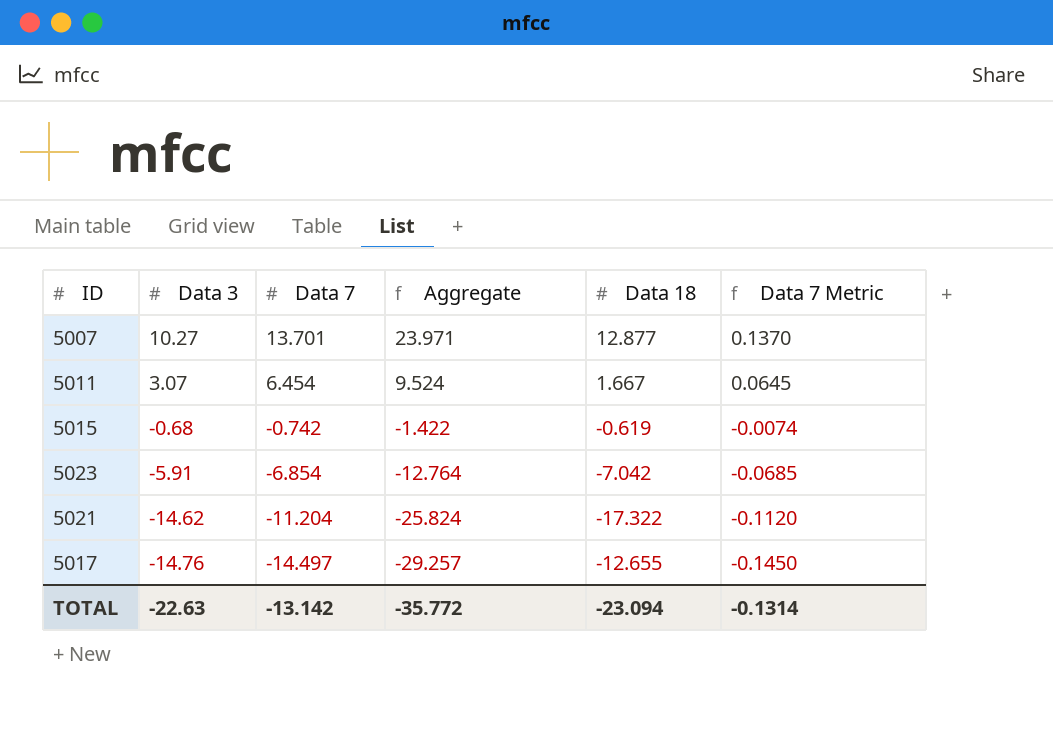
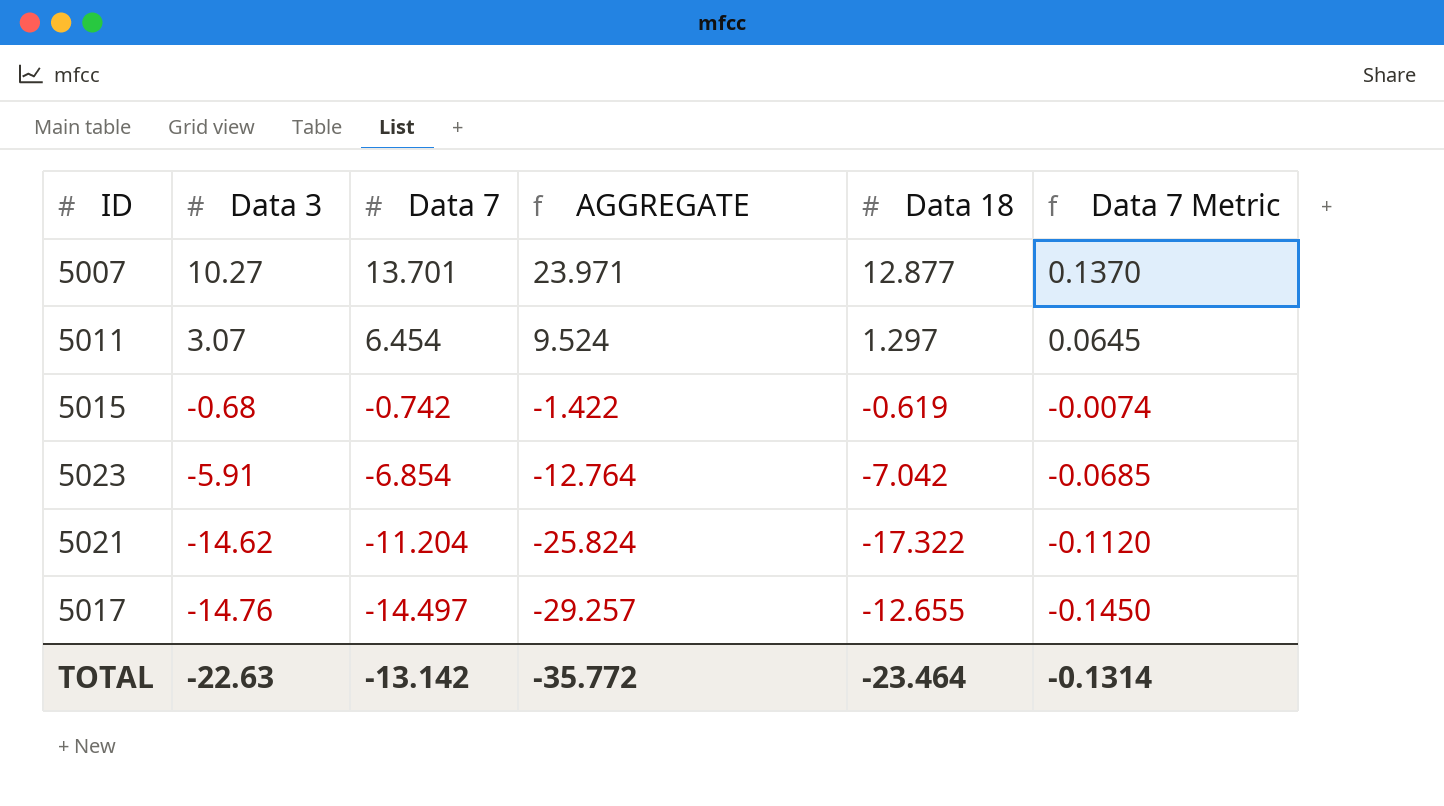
column name: Aggregate -> AGGREGATE
5011 | Data 18: 1.667 -> 1.297
TOTAL | Data 18: -23.094 -> -23.464

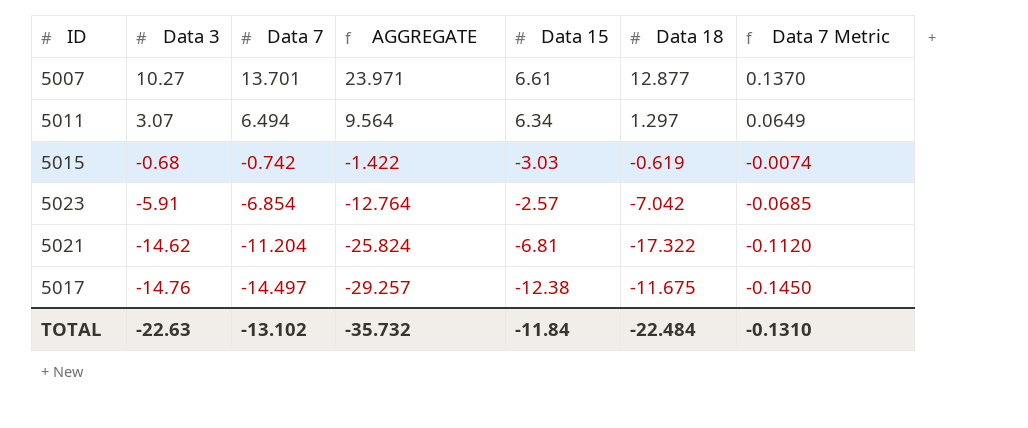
column Data 15 | position: none -> 5
5011 | Data 7: 6.454 -> 6.494
5011 | AGGREGATE: 9.524 -> 9.564
5011 | Data 7 Metric: 0.0645 -> 0.0649
5017 | Data 18: -12.655 -> -11.675
TOTAL | Data 7: -13.142 -> -13.102
TOTAL | AGGREGATE: -35.772 -> -35.732
TOTAL | Data 18: -23.464 -> -22.484
TOTAL | Data 7 Metric: -0.1314 -> -0.1310

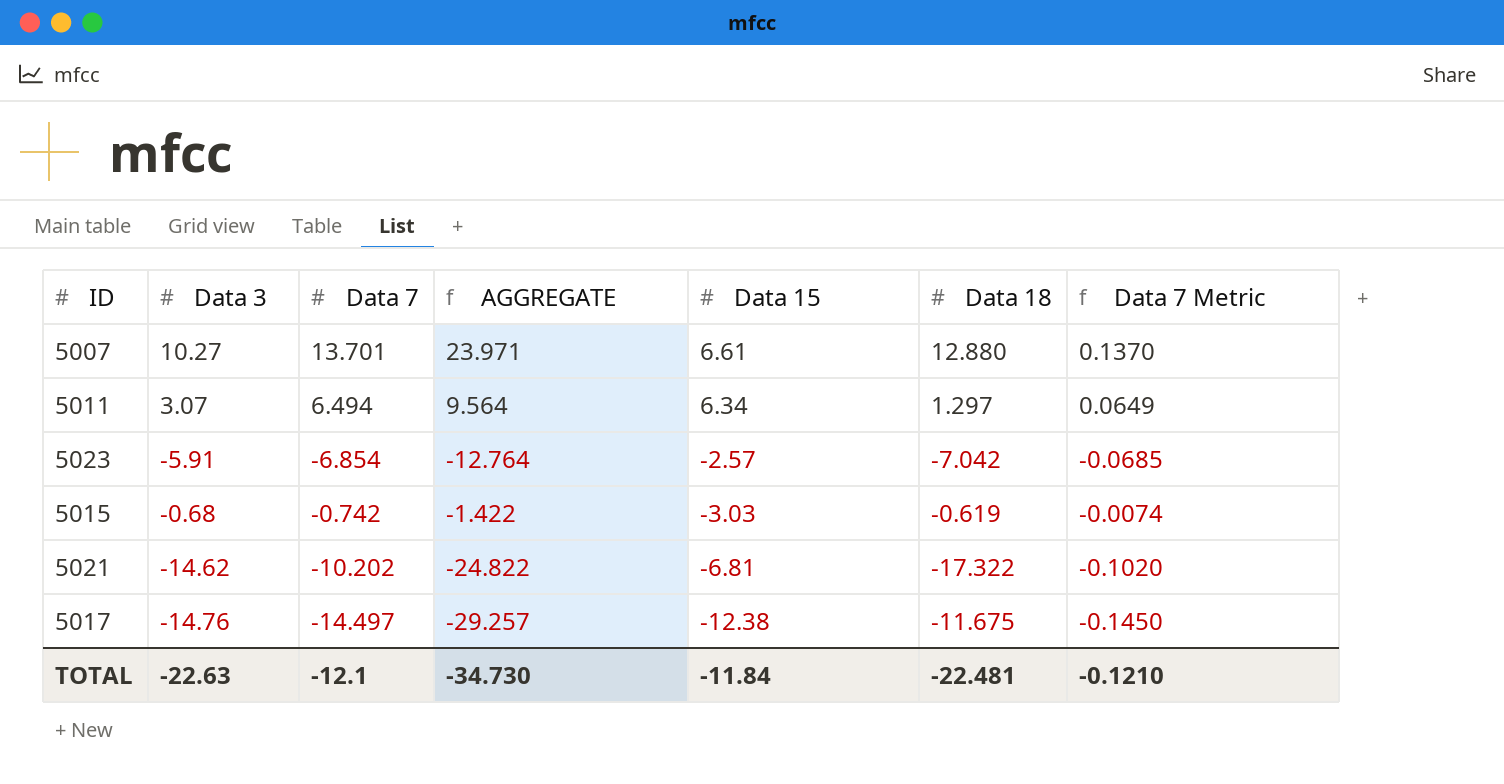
row order: Data 3 descending -> Data 15 descending
5007 | Data 18: 12.877 -> 12.880
5021 | Data 7: -11.204 -> -10.202
5021 | AGGREGATE: -25.824 -> -24.822
5021 | Data 7 Metric: -0.1120 -> -0.1020
TOTAL | Data 7: -13.102 -> -12.1
TOTAL | AGGREGATE: -35.732 -> -34.730
TOTAL | Data 18: -22.484 -> -22.481
TOTAL | Data 7 Metric: -0.1310 -> -0.1210

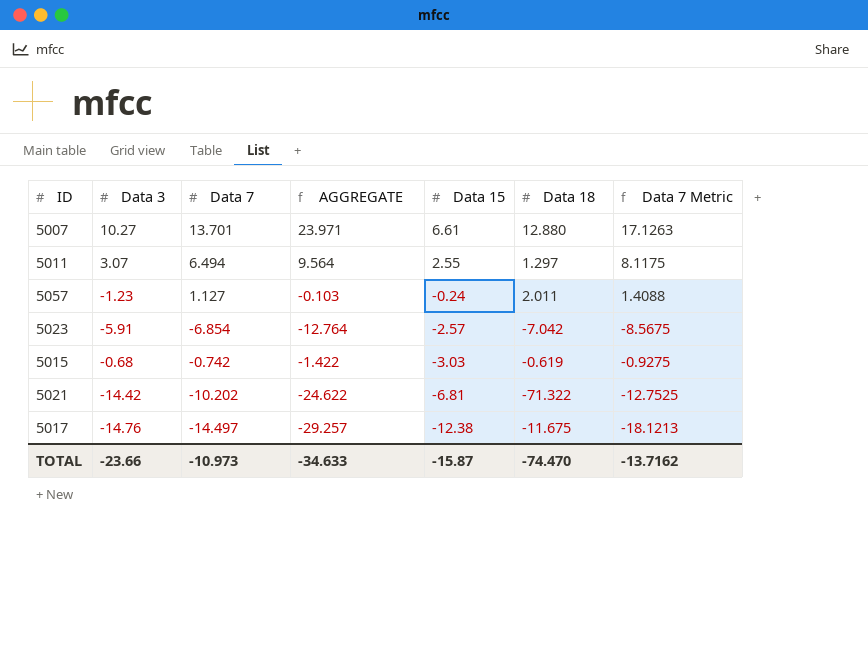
column Data 7 Metric | formula: [Data 7] * 0.01 -> [Data 7] * 1.25
5011 | Data 15: 6.34 -> 2.55
row 5057: none -> -1.23 | 1.127 | -0.103 | -0.24 | 2.011 | 1.4088
5021 | Data 3: -14.62 -> -14.42
5021 | AGGREGATE: -24.822 -> -24.622
5021 | Data 18: -17.322 -> -71.322
TOTAL | Data 3: -22.63 -> -23.66
TOTAL | Data 7: -12.1 -> -10.973
TOTAL | AGGREGATE: -34.730 -> -34.633
TOTAL | Data 15: -11.84 -> -15.87
TOTAL | Data 18: -22.481 -> -74.470
TOTAL | Data 7 Metric: -0.1210 -> -13.7162

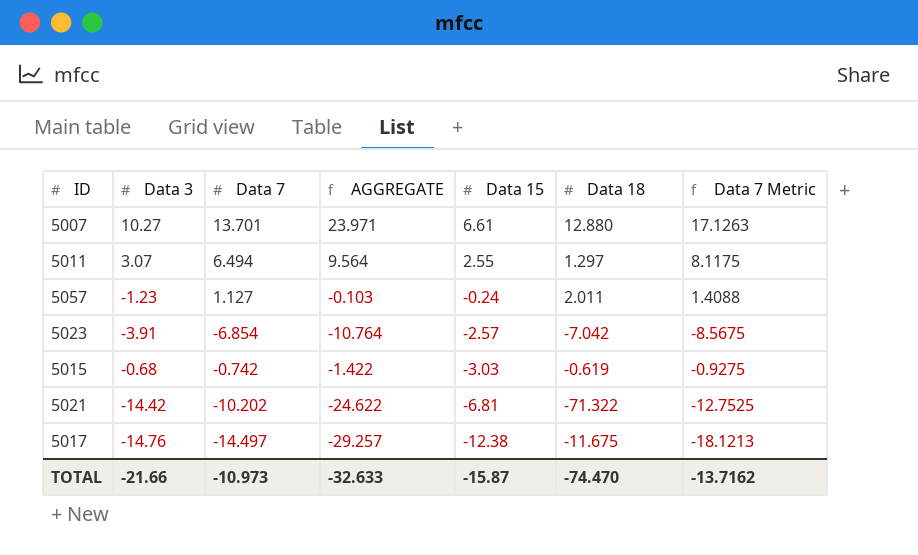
5023 | Data 3: -5.91 -> -3.91
5023 | AGGREGATE: -12.764 -> -10.764
TOTAL | Data 3: -23.66 -> -21.66
TOTAL | AGGREGATE: -34.633 -> -32.633

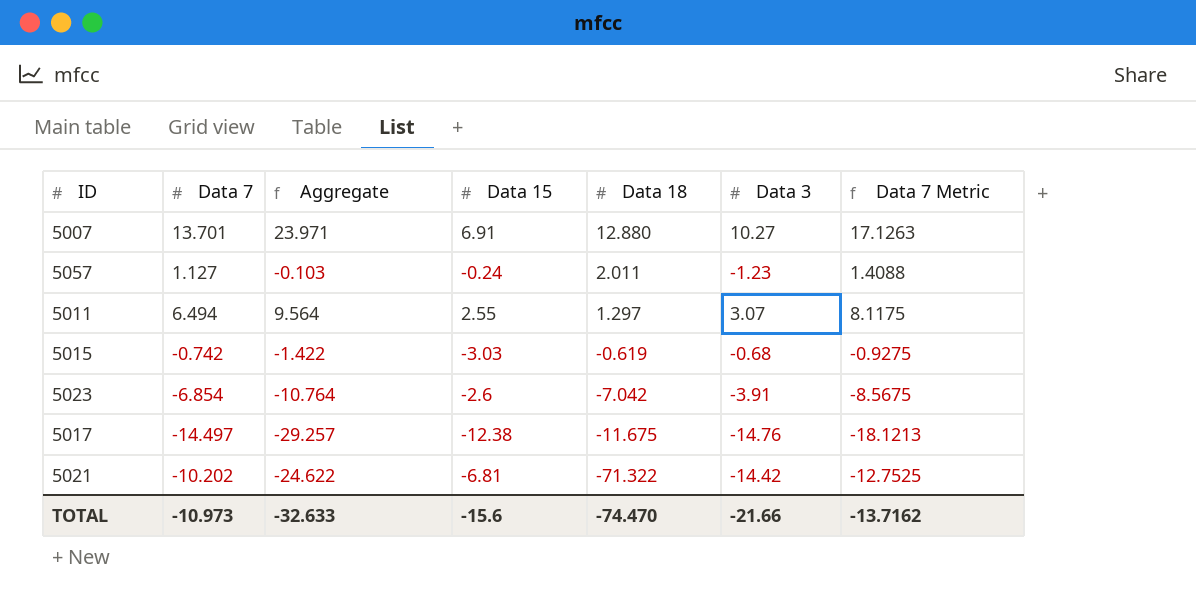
row order: Data 15 descending -> Data 18 descending
column name: AGGREGATE -> Aggregate
column Data 3 | position: 2 -> 6
5007 | Data 15: 6.61 -> 6.91
5023 | Data 15: -2.57 -> -2.6
TOTAL | Data 15: -15.87 -> -15.6

